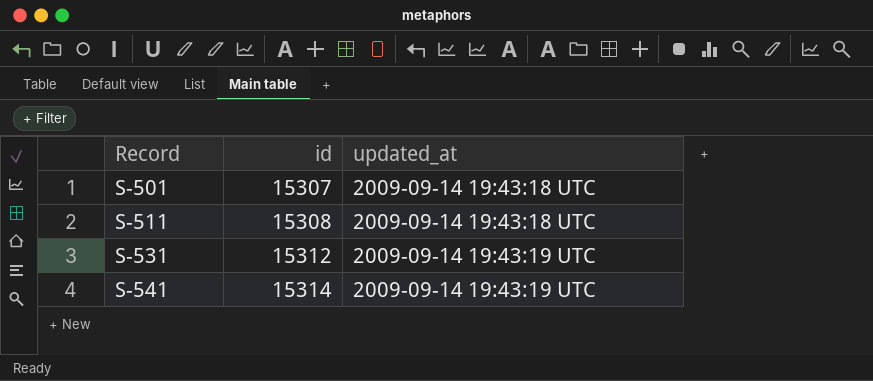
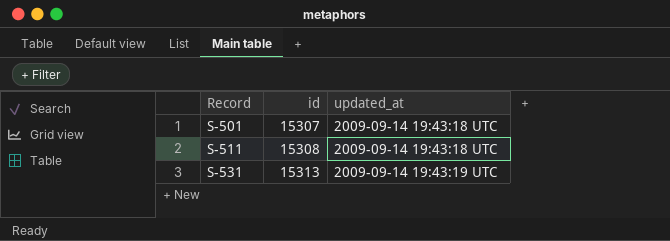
row S-541: 15314 | 2009-09-14 19:43:19 UTC -> none
S-531 | id: 15312 -> 15313

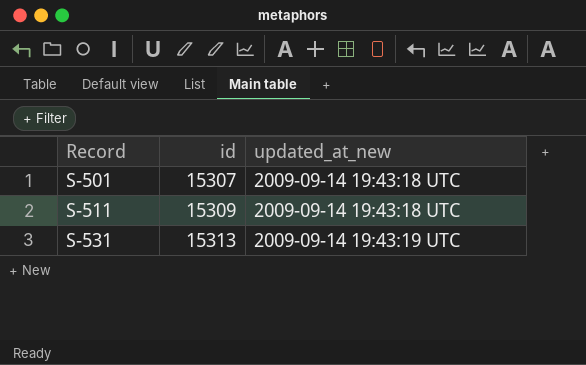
column name: updated_at -> updated_at_new
S-511 | id: 15308 -> 15309

